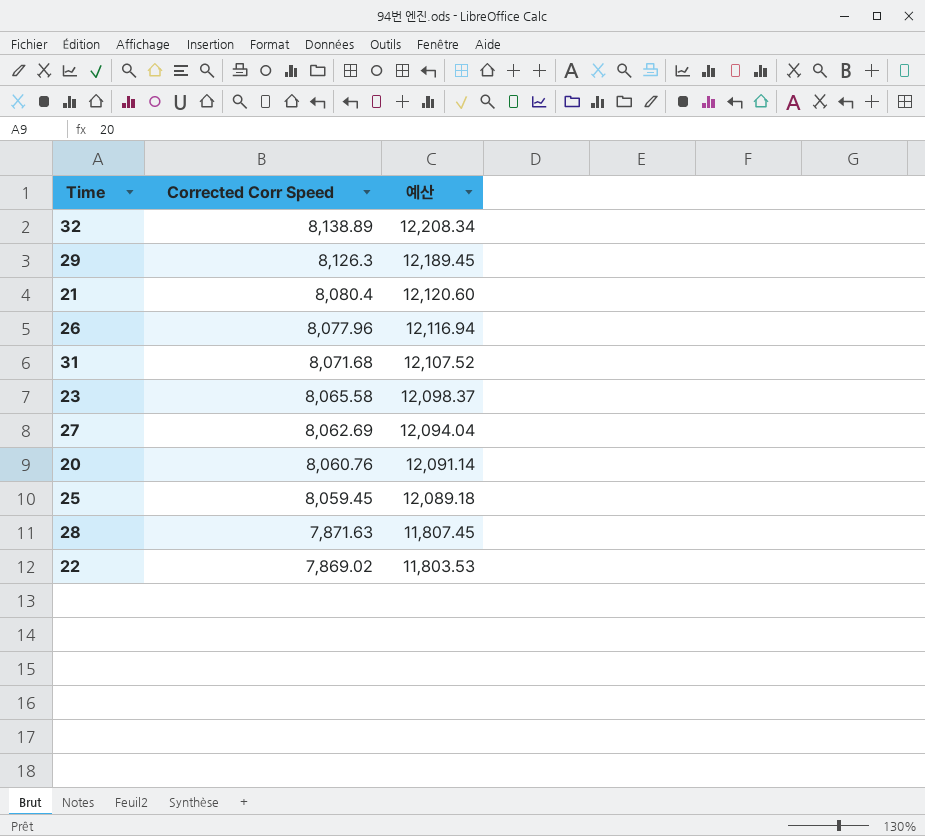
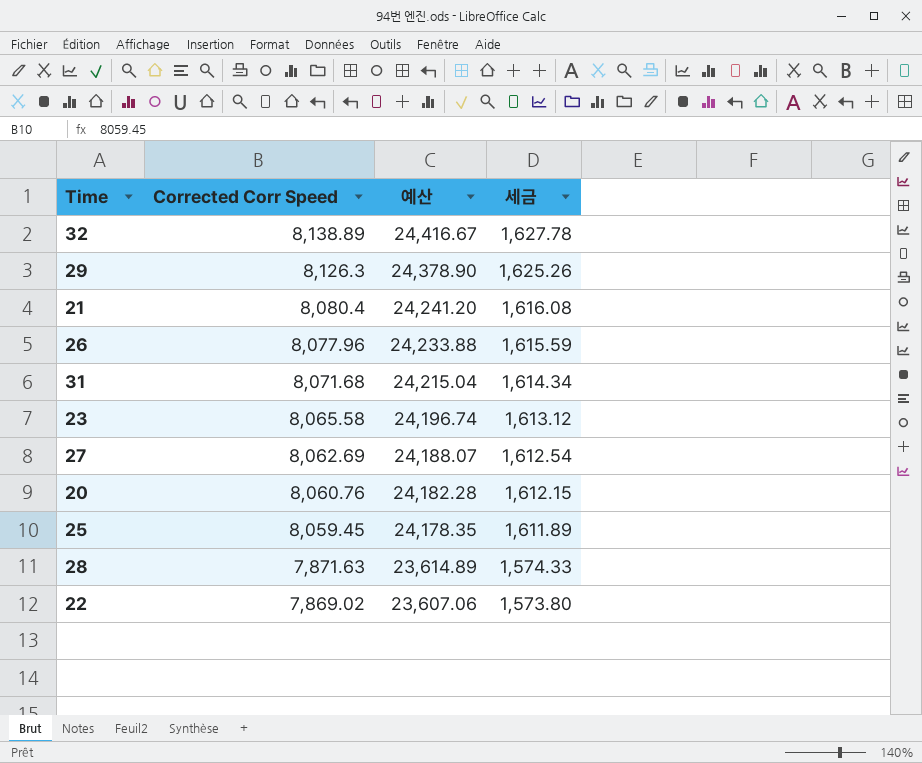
column 예산 | formula: [Corrected Corr Speed] * 1.5 -> [Corrected Corr Speed] * 3
column 세금 | formula: none -> [Corrected Corr Speed] * 0.2

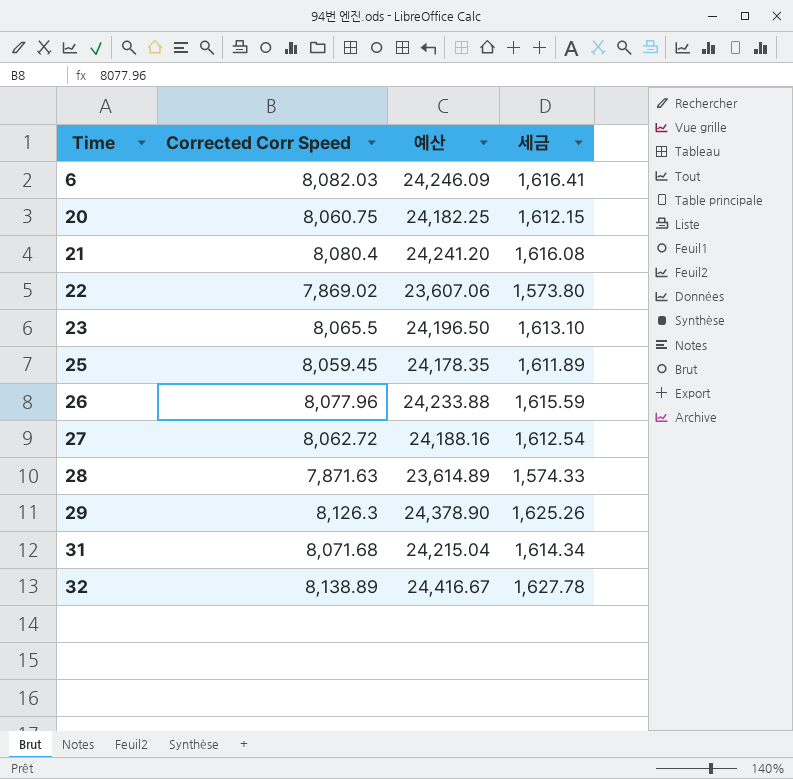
row order: Corrected Corr Speed descending -> Time ascending
row 6: none -> 8,082.03 | 24,246.09 | 1,616.41
20 | Corrected Corr Speed: 8,060.76 -> 8,060.75
20 | 예산: 24,182.28 -> 24,182.25
23 | Corrected Corr Speed: 8,065.58 -> 8,065.5
23 | 예산: 24,196.74 -> 24,196.50
23 | 세금: 1,613.12 -> 1,613.10
27 | Corrected Corr Speed: 8,062.69 -> 8,062.72
27 | 예산: 24,188.07 -> 24,188.16

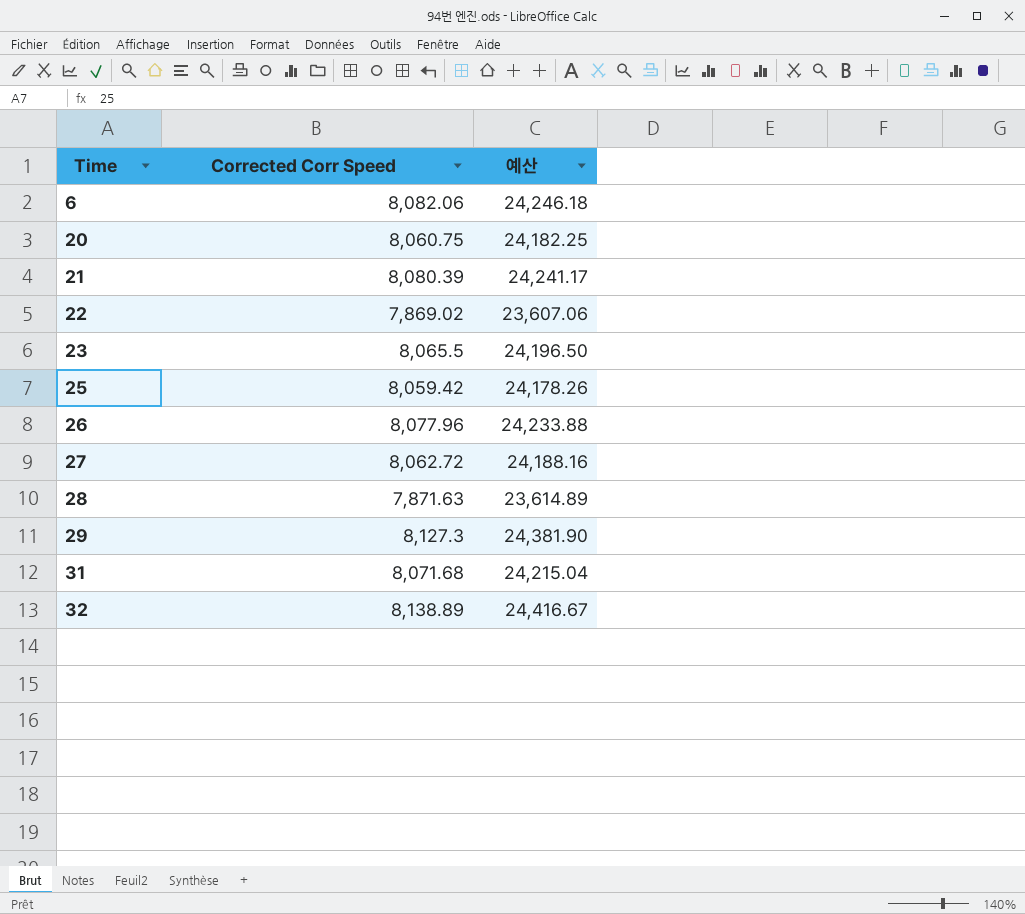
column 세금 | formula: [Corrected Corr Speed] * 0.2 -> none
6 | Corrected Corr Speed: 8,082.03 -> 8,082.06
6 | 예산: 24,246.09 -> 24,246.18
21 | Corrected Corr Speed: 8,080.4 -> 8,080.39
21 | 예산: 24,241.20 -> 24,241.17
25 | Corrected Corr Speed: 8,059.45 -> 8,059.42
25 | 예산: 24,178.35 -> 24,178.26
29 | Corrected Corr Speed: 8,126.3 -> 8,127.3
29 | 예산: 24,378.90 -> 24,381.90

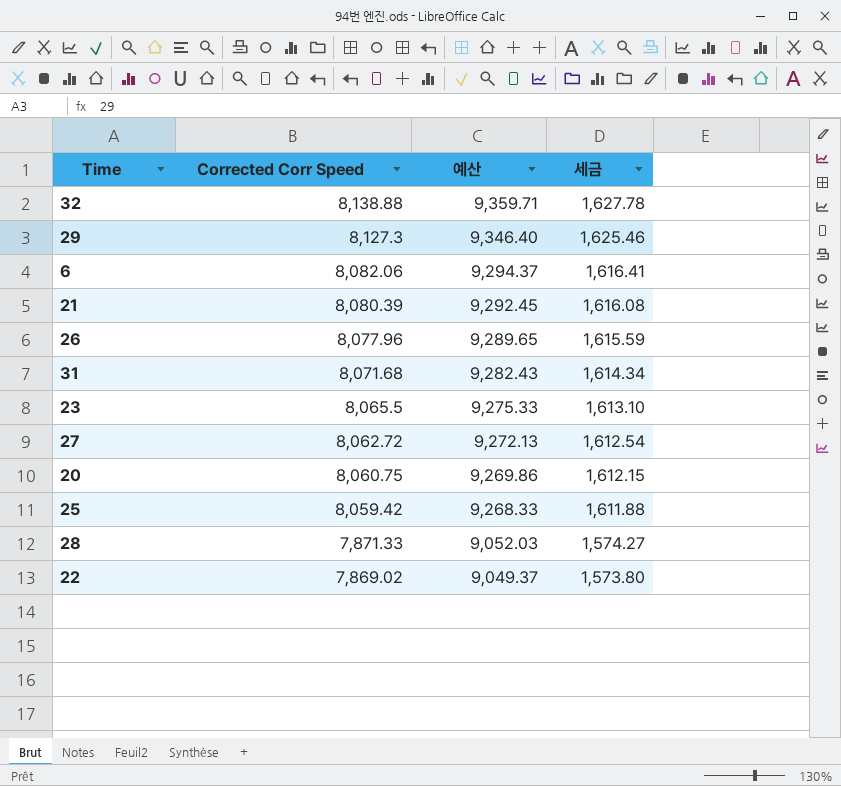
row order: Time ascending -> Corrected Corr Speed descending
column 예산 | formula: [Corrected Corr Speed] * 3 -> [Corrected Corr Speed] * 1.15
column 세금 | formula: none -> [Corrected Corr Speed] * 0.2
32 | Corrected Corr Speed: 8,138.89 -> 8,138.88
28 | Corrected Corr Speed: 7,871.63 -> 7,871.33

